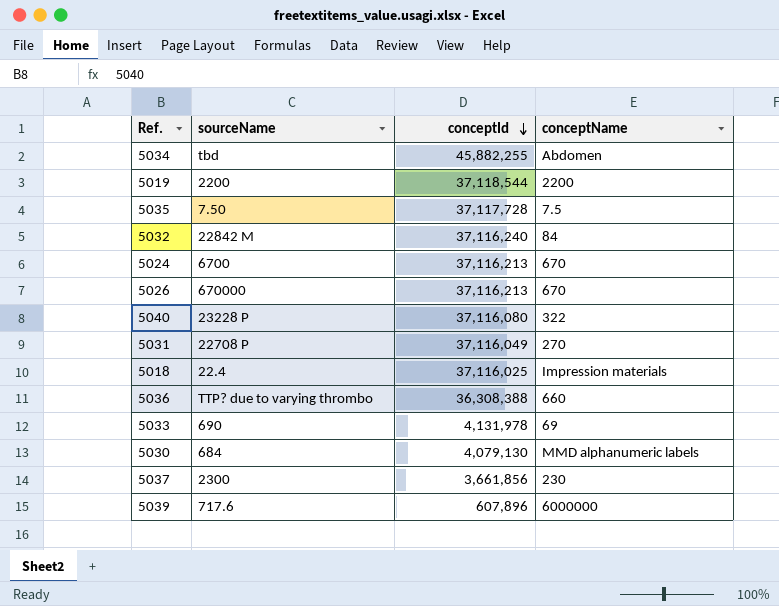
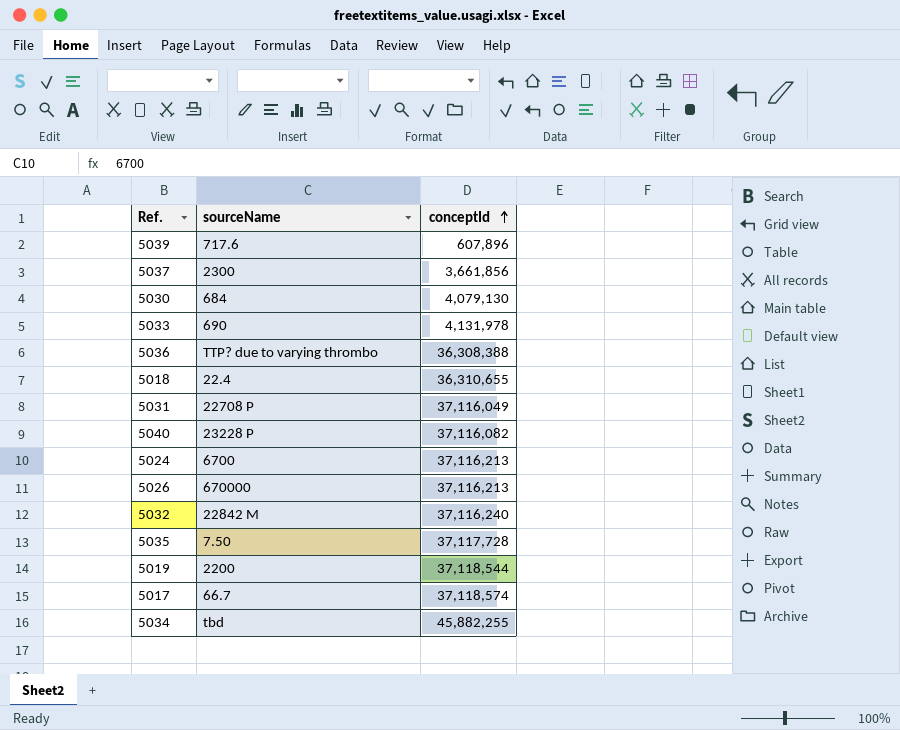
row order: conceptId descending -> conceptId ascending
column conceptName | position: 4 -> none
5018 | conceptId: 37,116,025 -> 36,310,655
5040 | conceptId: 37,116,080 -> 37,116,082
row 5017: none -> 66.7 | 37,118,574

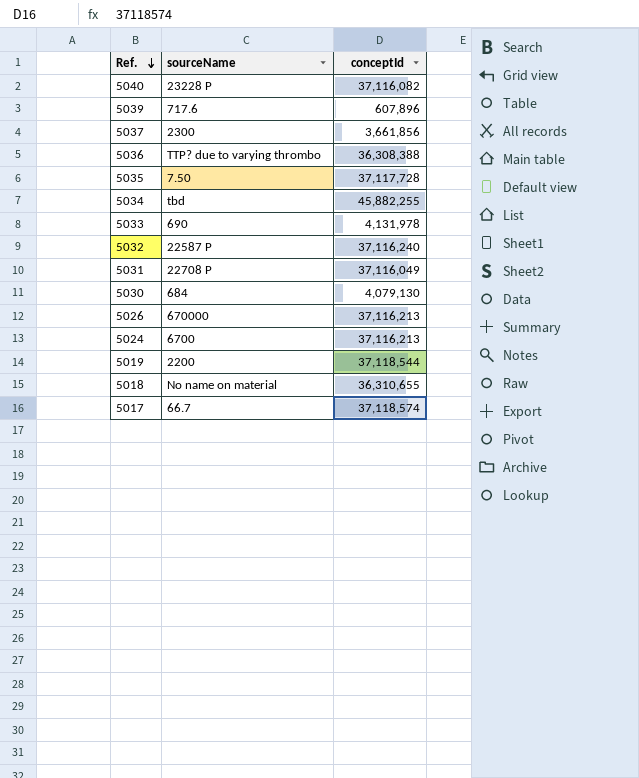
row order: conceptId ascending -> Ref. descending
5032 | sourceName: 22842 M -> 22587 P
5018 | sourceName: 22.4 -> No name on material

